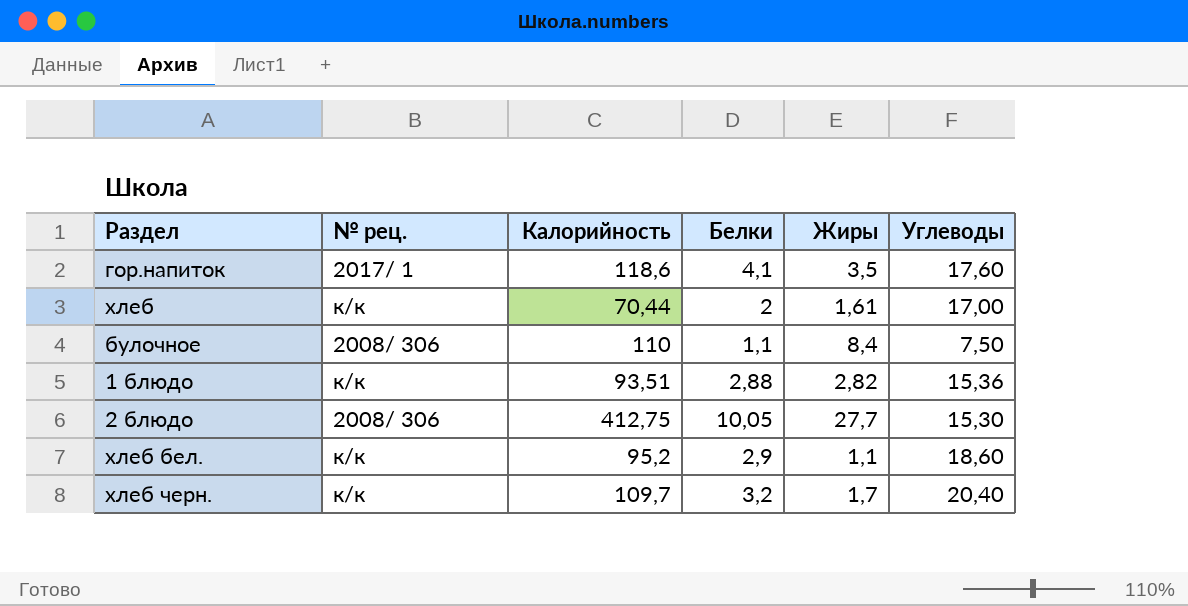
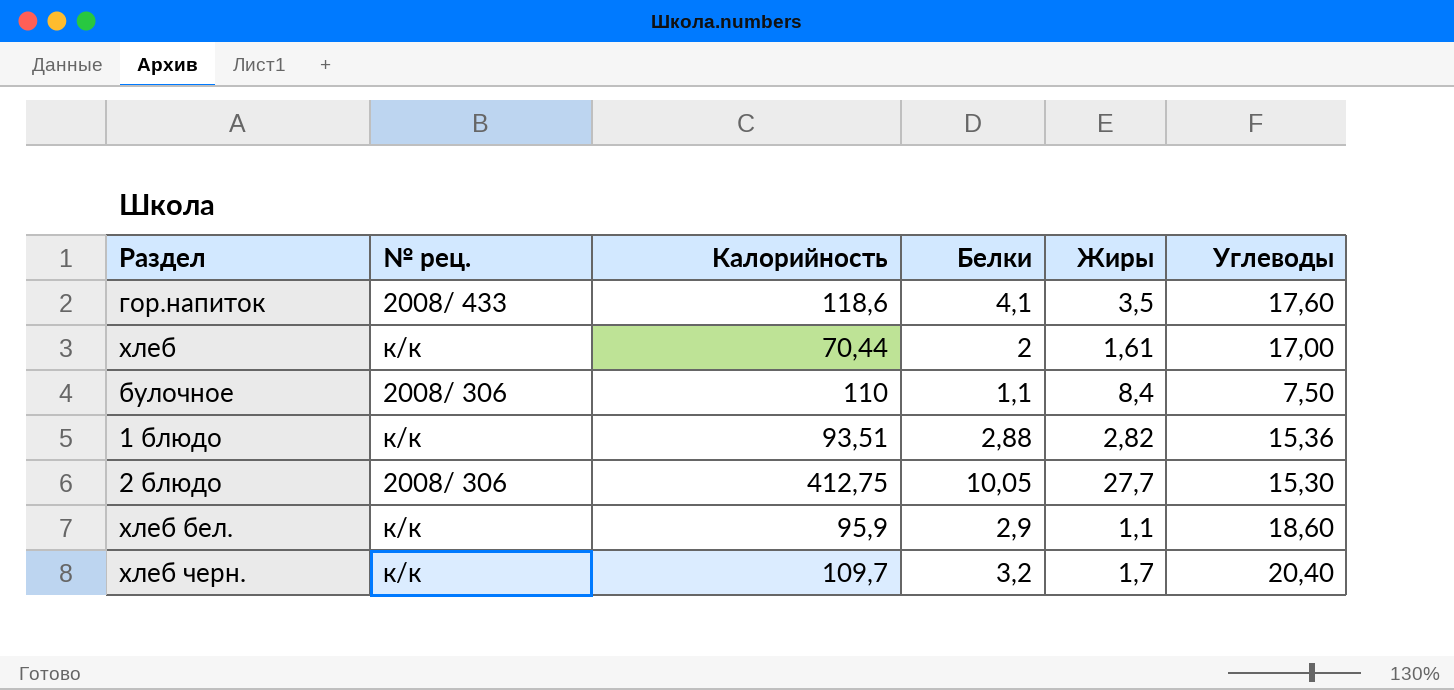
гор.напиток | № рец.: 2017/ 1 -> 2008/ 433
хлеб бел. | Калорийность: 95,2 -> 95,9

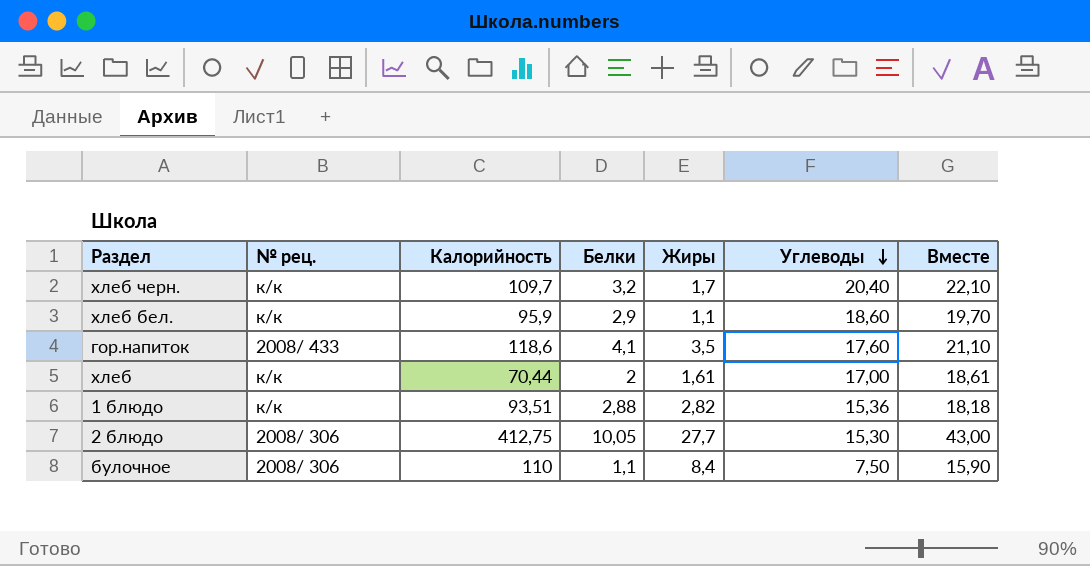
row order: none -> Углеводы descending
column Вместе | formula: none -> [Жиры] + [Углеводы]

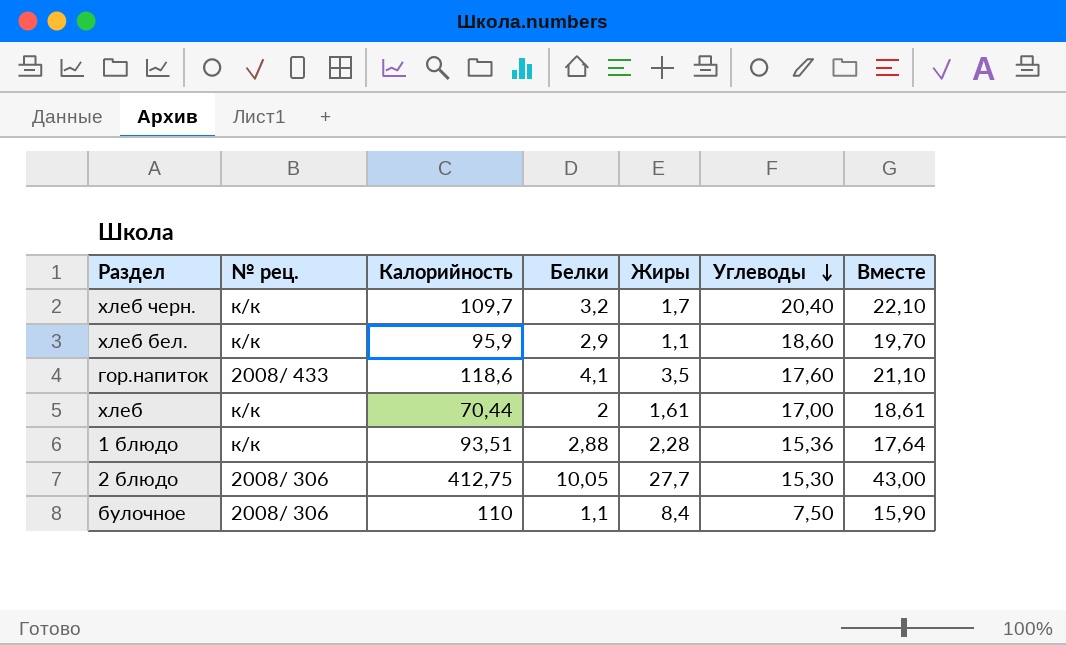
1 блюдо | Жиры: 2,82 -> 2,28
1 блюдо | Вместе: 18,18 -> 17,64

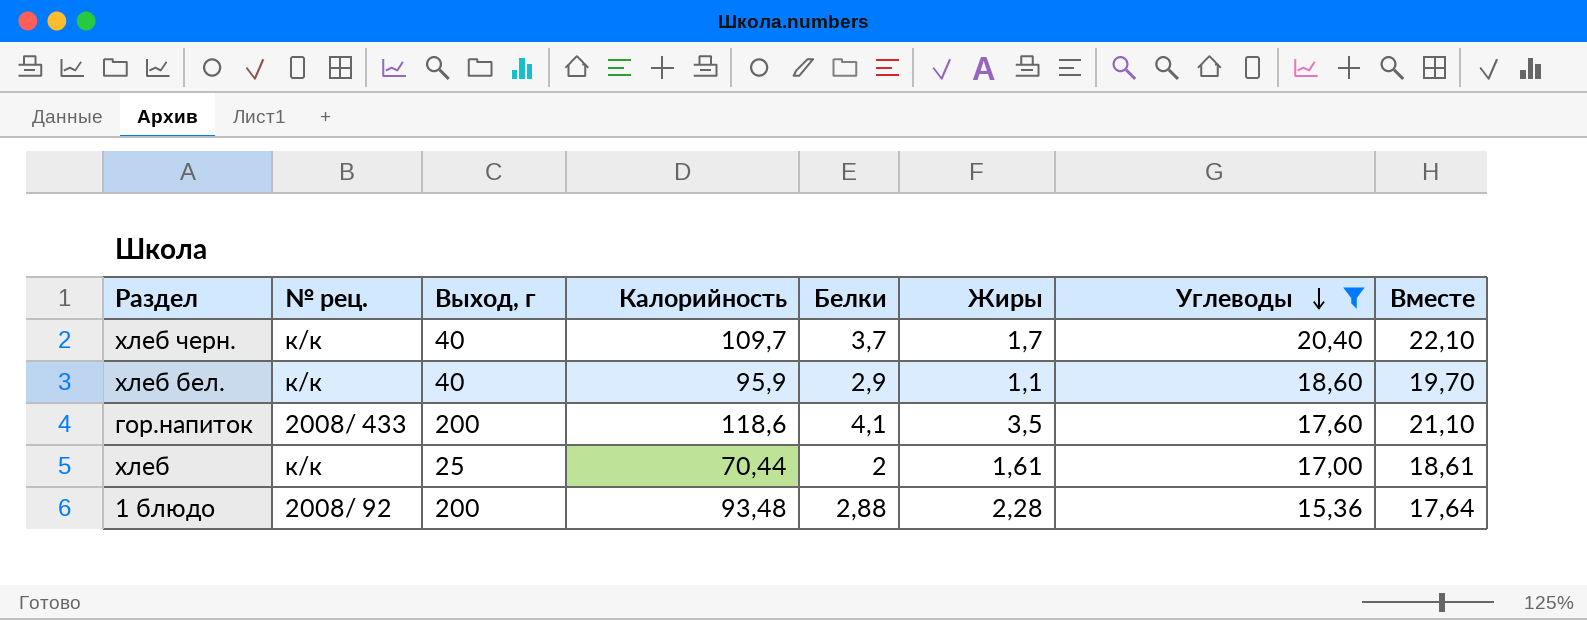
filter: none -> Углеводы >= 15,36
column Выход, г | position: none -> 3
хлеб черн. | Белки: 3,2 -> 3,7
1 блюдо | № рец.: к/к -> 2008/ 92
1 блюдо | Калорийность: 93,51 -> 93,48

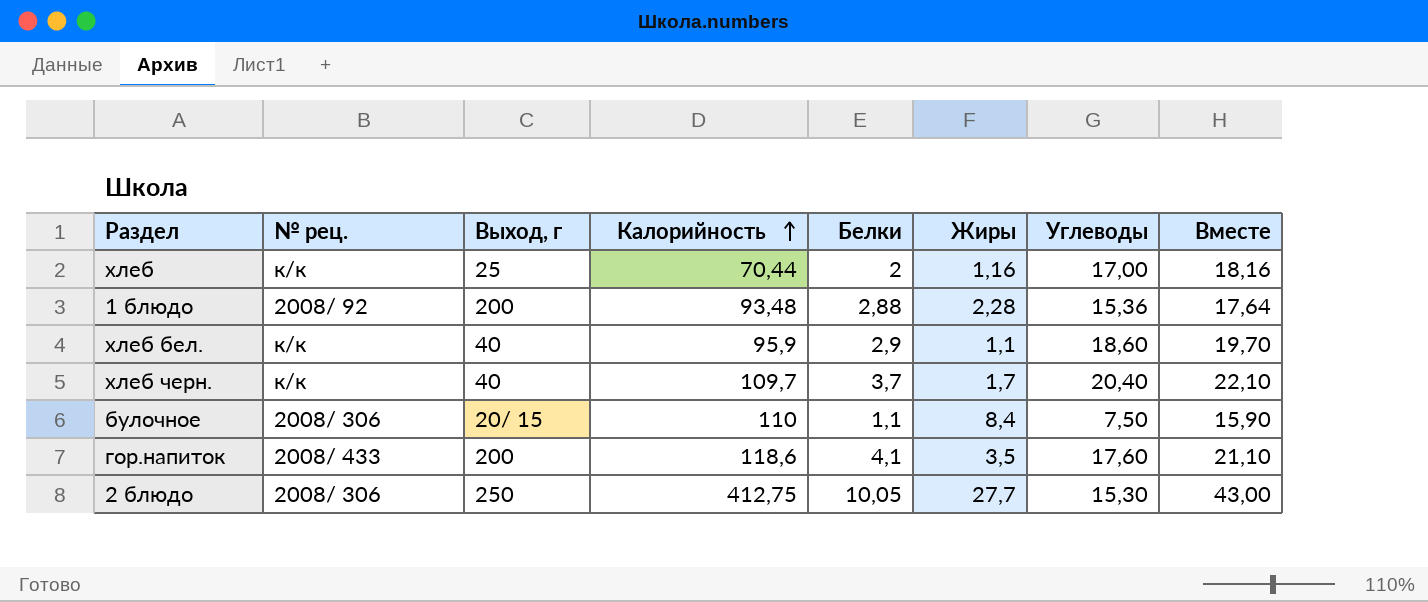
filter: Углеводы >= 15,36 -> none
row order: Углеводы descending -> Калорийность ascending
хлеб | Жиры: 1,61 -> 1,16
хлеб | Вместе: 18,61 -> 18,16

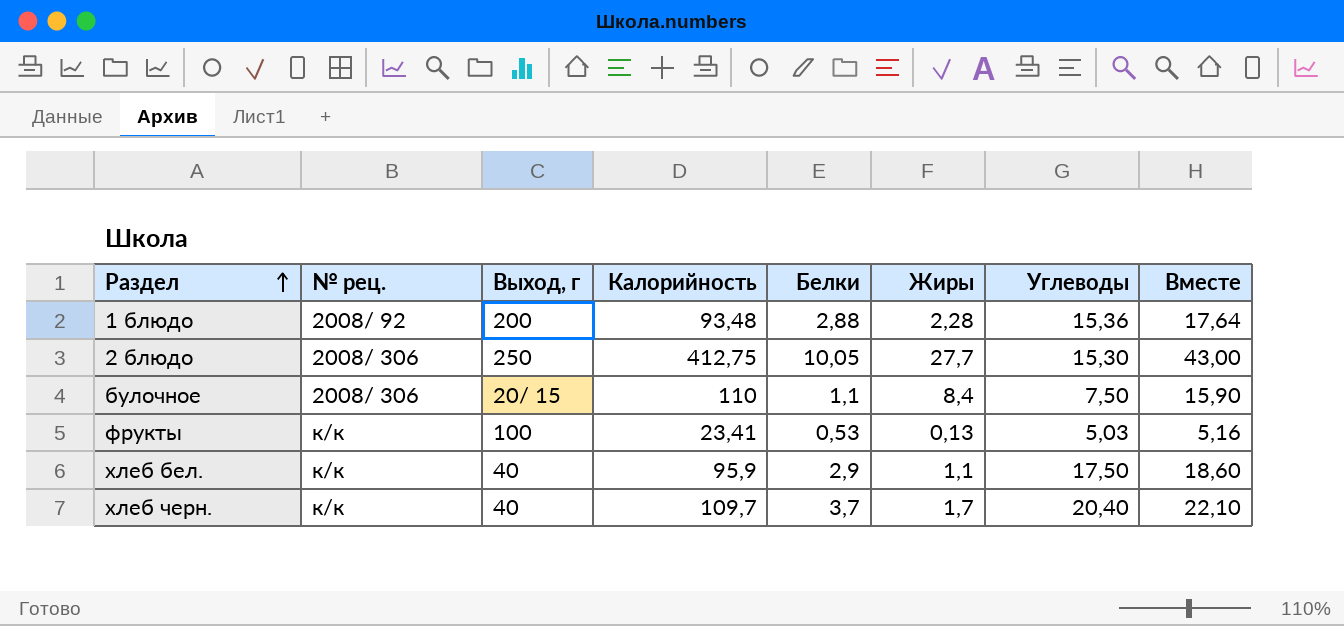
row order: Калорийность ascending -> Раздел ascending
row хлеб: к/к | 25 | 70,44 | 2 | 1,16 | 17,00 | 18,16 -> none
row гор.напиток: 2008/ 433 | 200 | 118,6 | 4,1 | 3,5 | 17,60 | 21,10 -> none
row фрукты: none -> к/к | 100 | 23,41 | 0,53 | 0,13 | 5,03 | 5,16
хлеб бел. | Углеводы: 18,60 -> 17,50
хлеб бел. | Вместе: 19,70 -> 18,60

